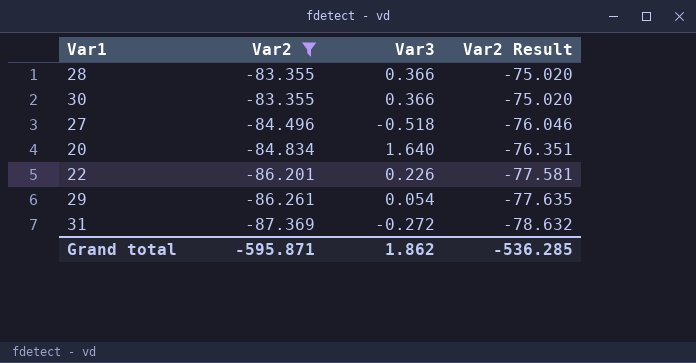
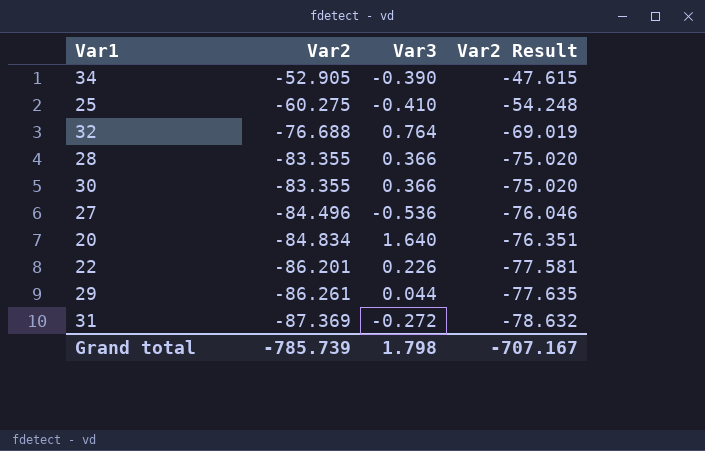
filter: Var2 <= -83.355 -> none
27 | Var3: -0.518 -> -0.536
29 | Var3: 0.054 -> 0.044
Grand total | Var2: -595.871 -> -785.739
Grand total | Var3: 1.862 -> 1.798
Grand total | Var2 Result: -536.285 -> -707.167

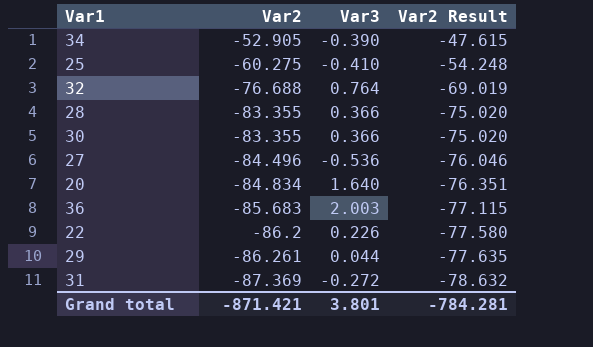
row 36: none -> -85.683 | 2.003 | -77.115
22 | Var2: -86.201 -> -86.2
22 | Var2 Result: -77.581 -> -77.580
Grand total | Var2: -785.739 -> -871.421
Grand total | Var3: 1.798 -> 3.801
Grand total | Var2 Result: -707.167 -> -784.281

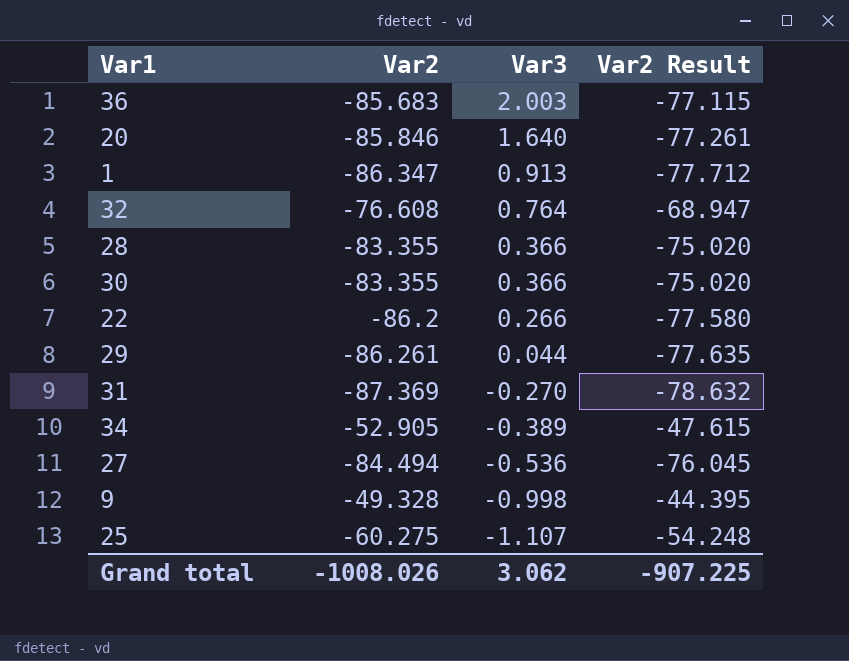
row order: Var2 descending -> Var3 descending
20 | Var2: -84.834 -> -85.846
20 | Var2 Result: -76.351 -> -77.261
row 1: none -> -86.347 | 0.913 | -77.712
32 | Var2: -76.688 -> -76.608
32 | Var2 Result: -69.019 -> -68.947
22 | Var3: 0.226 -> 0.266
31 | Var3: -0.272 -> -0.270
34 | Var3: -0.390 -> -0.389
27 | Var2: -84.496 -> -84.494
27 | Var2 Result: -76.046 -> -76.045
row 9: none -> -49.328 | -0.998 | -44.395
25 | Var3: -0.410 -> -1.107
Grand total | Var2: -871.421 -> -1008.026
Grand total | Var3: 3.801 -> 3.062
Grand total | Var2 Result: -784.281 -> -907.225

